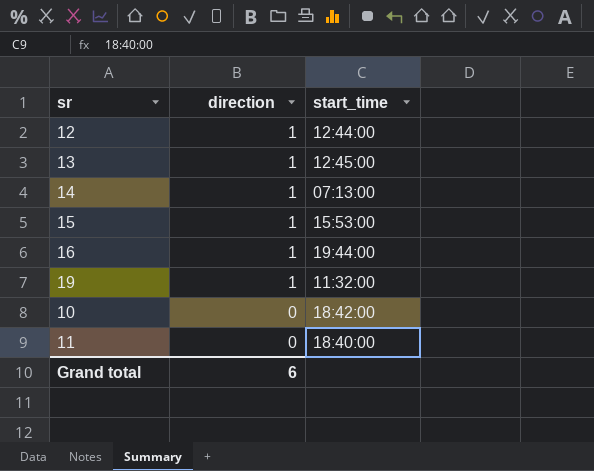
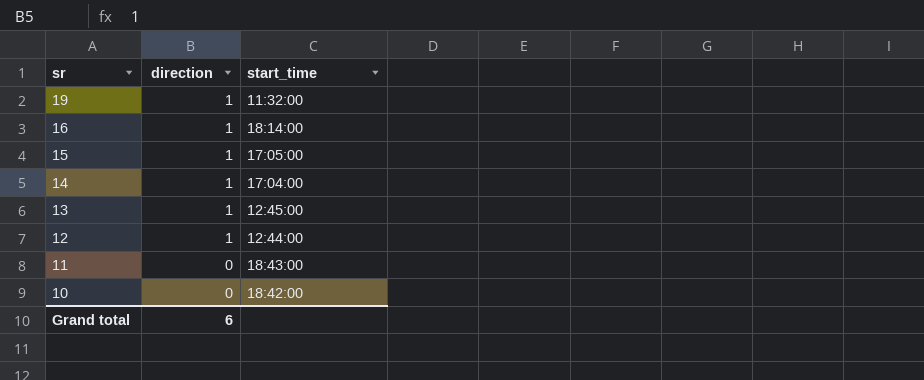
row order: direction descending -> sr descending
16 | start_time: 19:44:00 -> 18:14:00
15 | start_time: 15:53:00 -> 17:05:00
14 | start_time: 07:13:00 -> 17:04:00
11 | start_time: 18:40:00 -> 18:43:00

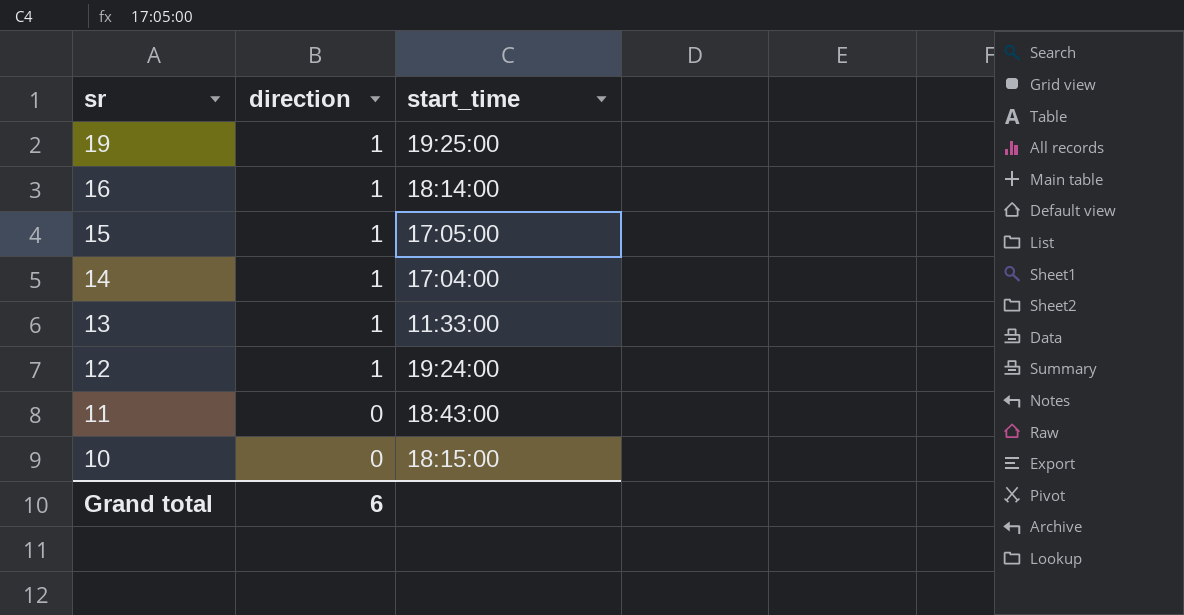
19 | start_time: 11:32:00 -> 19:25:00
13 | start_time: 12:45:00 -> 11:33:00
12 | start_time: 12:44:00 -> 19:24:00
10 | start_time: 18:42:00 -> 18:15:00

